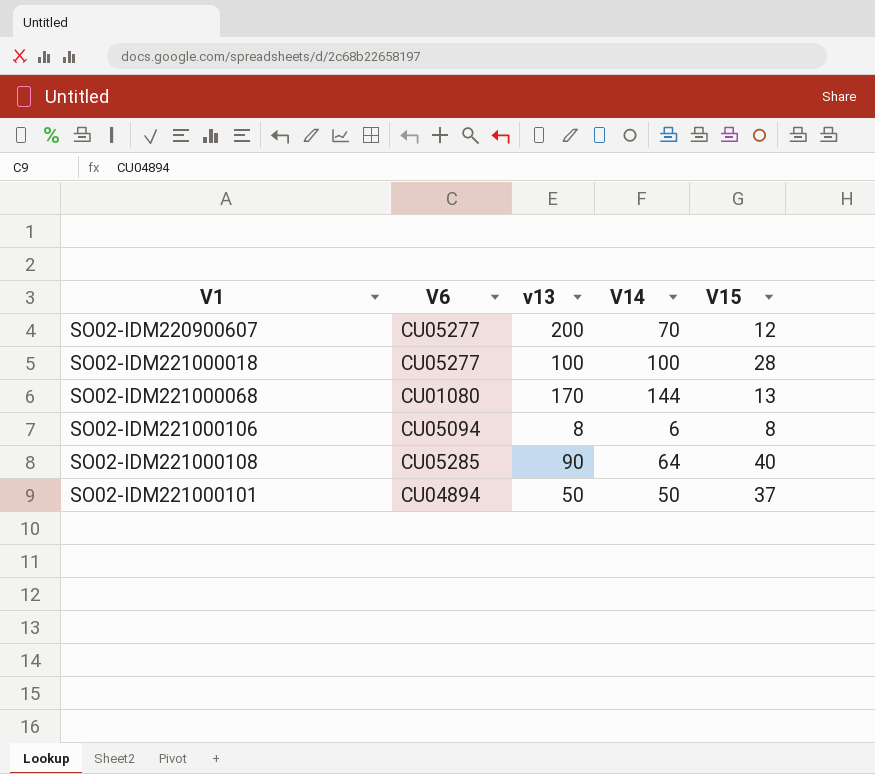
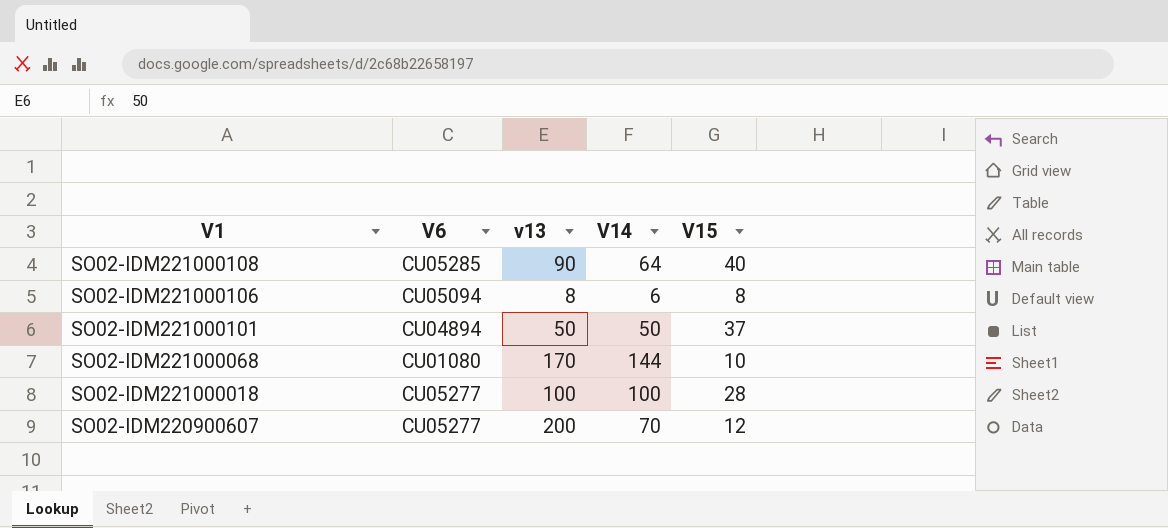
row order: none -> V1 descending
SO02-IDM221000068 | V15: 13 -> 10

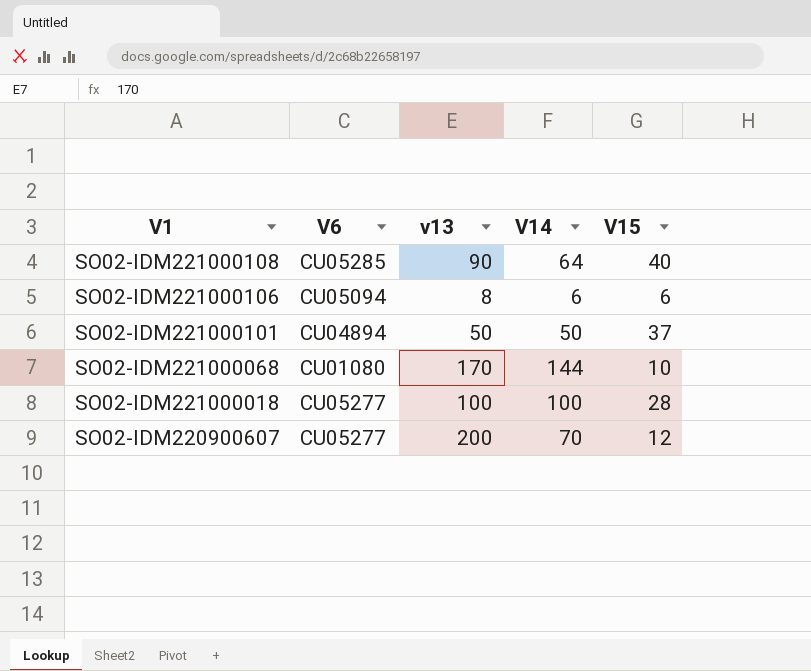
SO02-IDM221000106 | V15: 8 -> 6

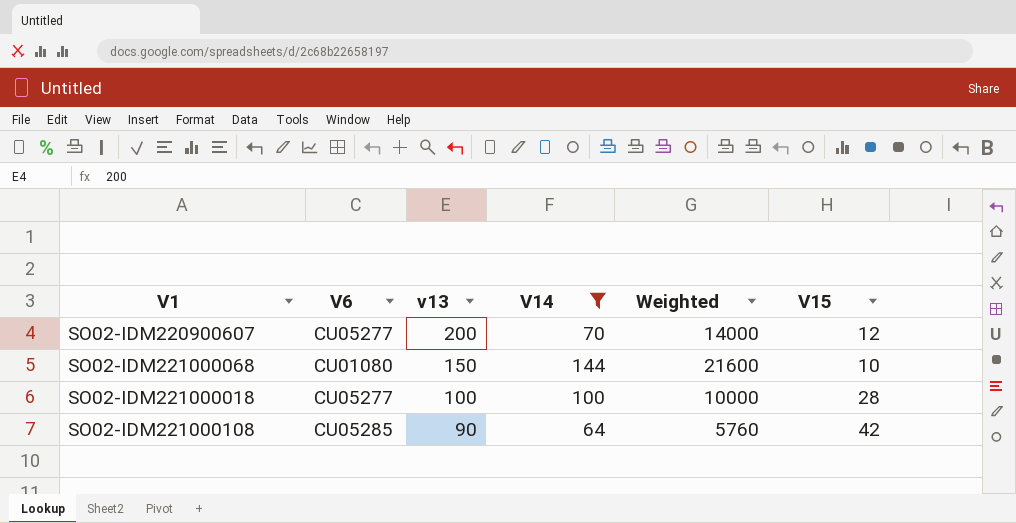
filter: none -> V14 >= 64
row order: V1 descending -> v13 descending
column Weighted | formula: none -> [v13] * [V14]
SO02-IDM221000068 | v13: 170 -> 150
SO02-IDM221000108 | V15: 40 -> 42

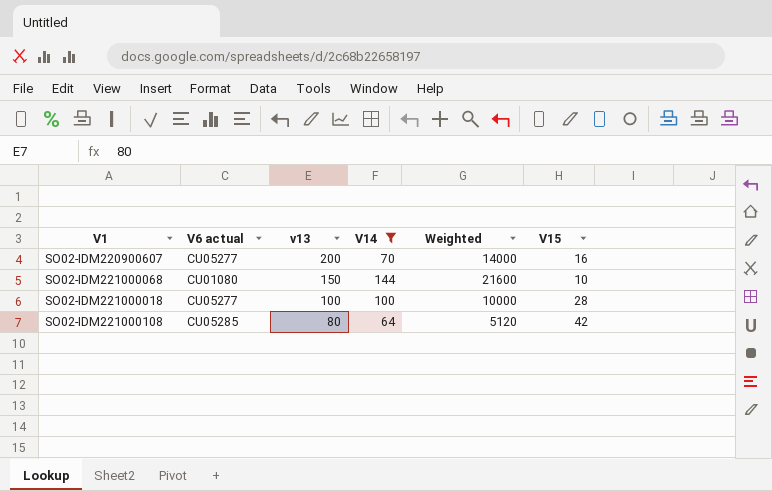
column name: V6 -> V6 actual
SO02-IDM220900607 | V15: 12 -> 16
SO02-IDM221000108 | v13: 90 -> 80
SO02-IDM221000108 | Weighted: 5760 -> 5120

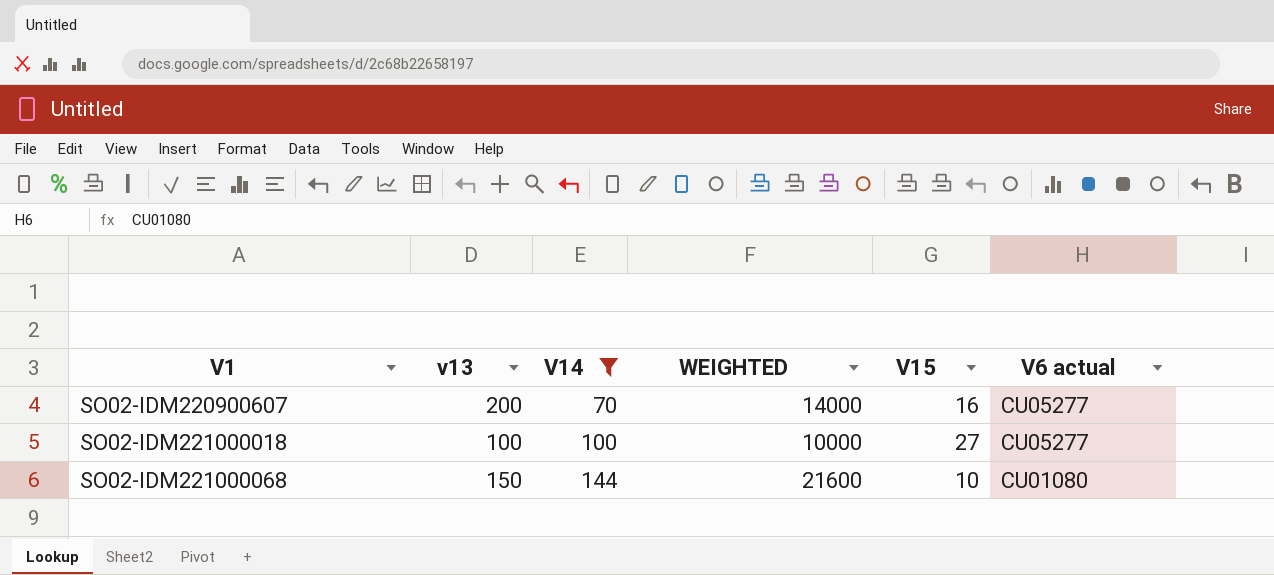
row order: v13 descending -> V1 ascending
column name: Weighted -> WEIGHTED
column V6 actual | position: 2 -> 6
row SO02-IDM221000108: CU05285 | 80 | 64 | 5120 | 42 -> none
SO02-IDM221000018 | V15: 28 -> 27

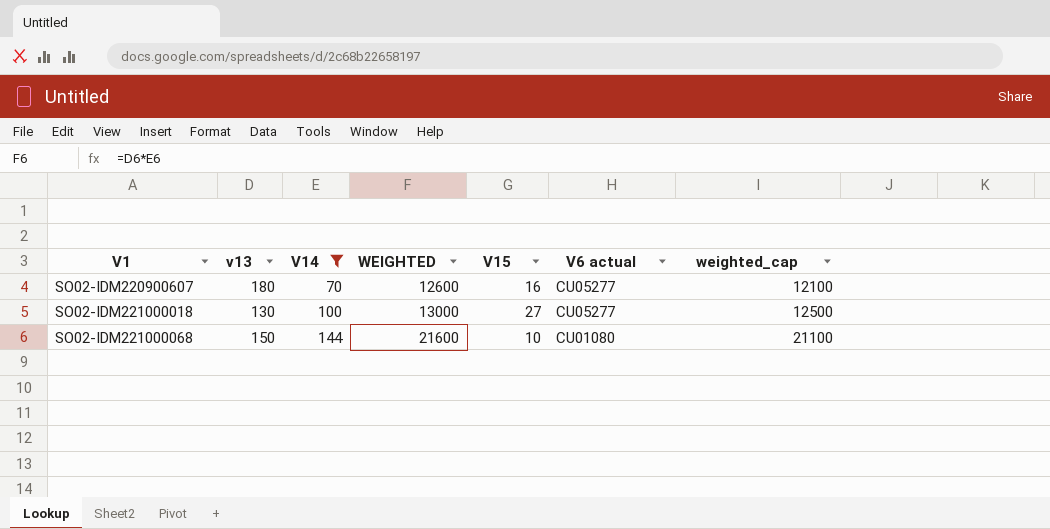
column weighted_cap | formula: none -> [WEIGHTED] - 500
SO02-IDM220900607 | v13: 200 -> 180
SO02-IDM220900607 | WEIGHTED: 14000 -> 12600
SO02-IDM221000018 | v13: 100 -> 130
SO02-IDM221000018 | WEIGHTED: 10000 -> 13000

